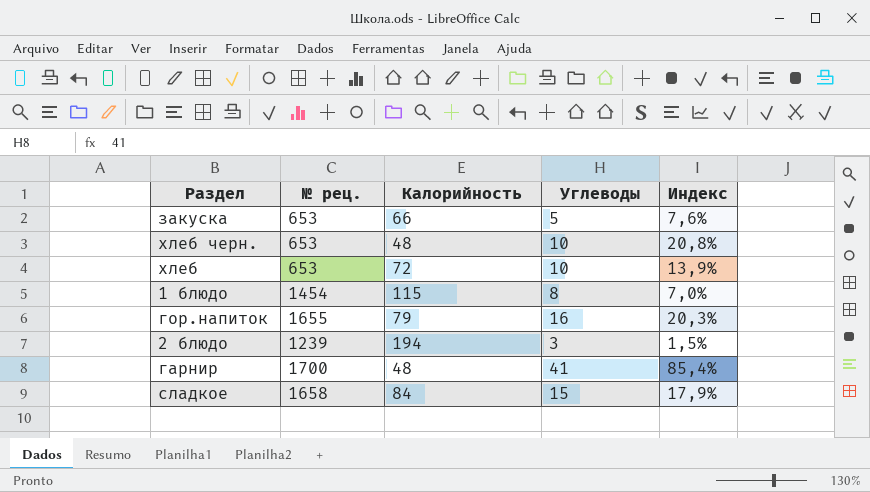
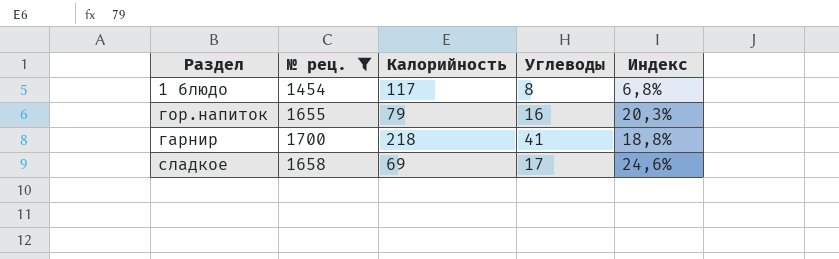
filter: none -> № рец. >= 1454
1 блюдо | Калорийность: 115 -> 117
1 блюдо | Индекс: 7,0% -> 6,8%
гарнир | Калорийность: 48 -> 218
гарнир | Индекс: 85,4% -> 18,8%
сладкое | Калорийность: 84 -> 69
сладкое | Углеводы: 15 -> 17
сладкое | Индекс: 17,9% -> 24,6%

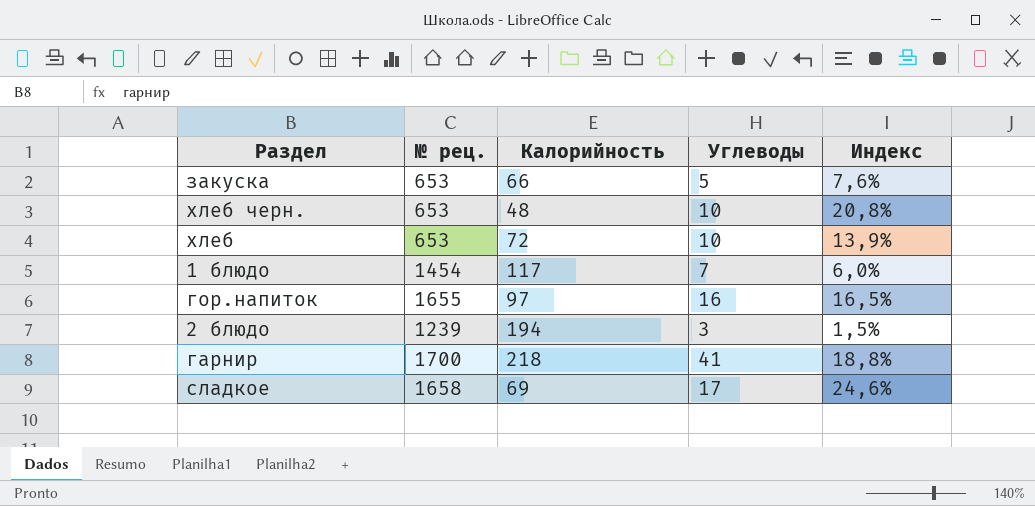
filter: № рец. >= 1454 -> none
1 блюдо | Углеводы: 8 -> 7
1 блюдо | Индекс: 6,8% -> 6,0%
гор.напиток | Калорийность: 79 -> 97
гор.напиток | Индекс: 20,3% -> 16,5%

